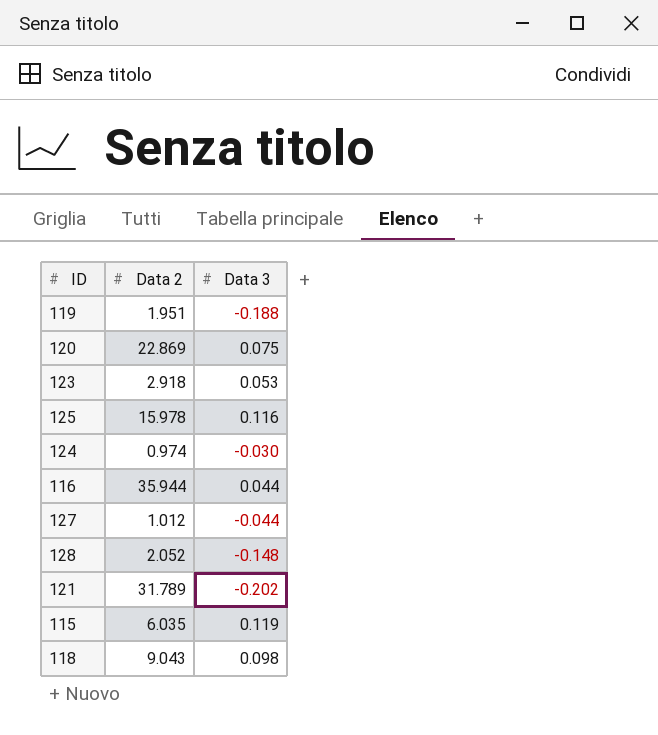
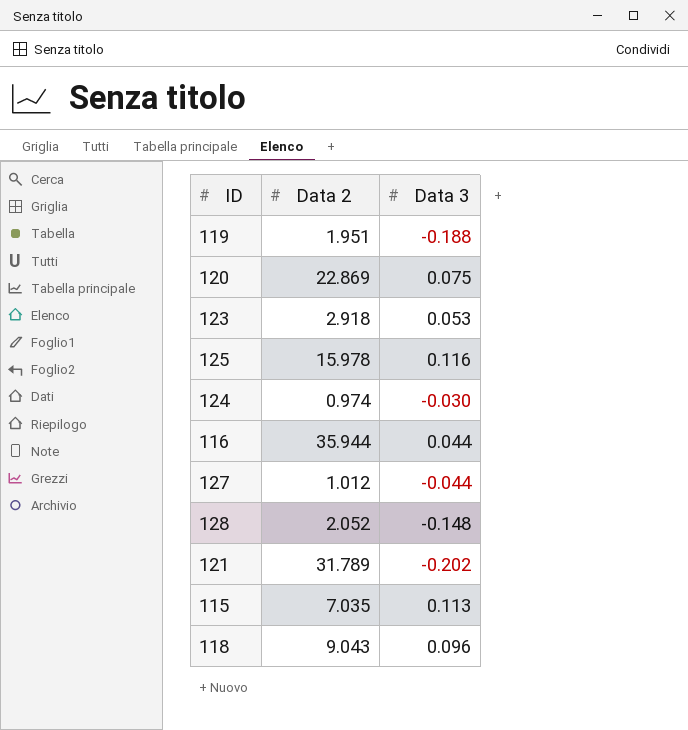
115 | Data 2: 6.035 -> 7.035
115 | Data 3: 0.119 -> 0.113
118 | Data 3: 0.098 -> 0.096

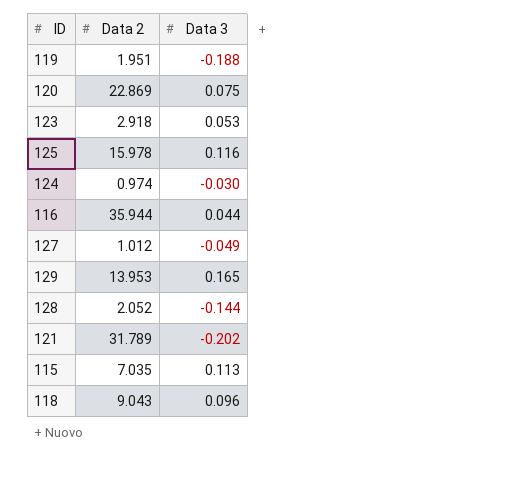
127 | Data 3: -0.044 -> -0.049
row 129: none -> 13.953 | 0.165
128 | Data 3: -0.148 -> -0.144

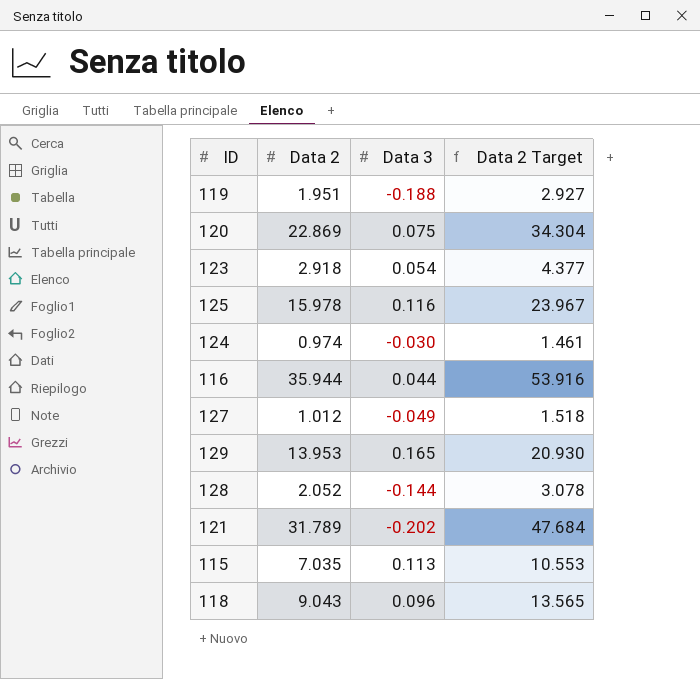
column Data 2 Target | formula: none -> [Data 2] * 1.5
123 | Data 3: 0.053 -> 0.054

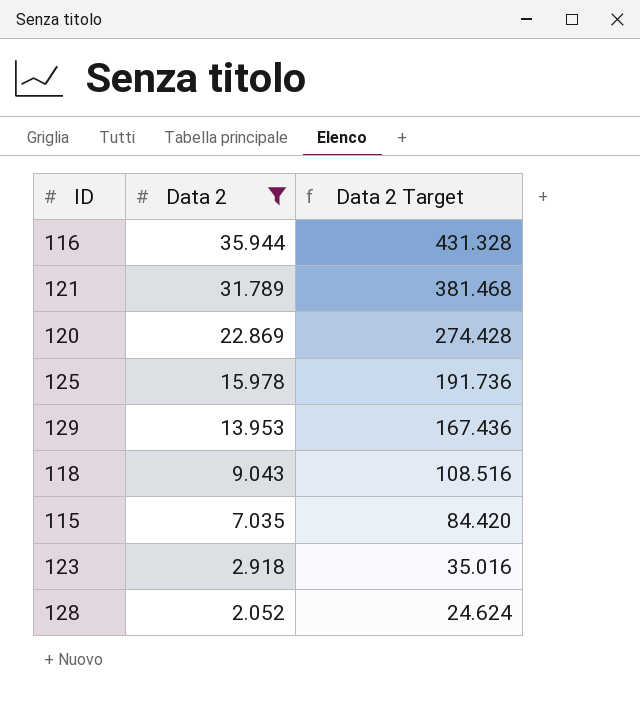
filter: none -> Data 2 >= 2.052
row order: none -> Data 2 descending
column Data 3 | position: 3 -> none
column Data 2 Target | formula: [Data 2] * 1.5 -> [Data 2] * 12

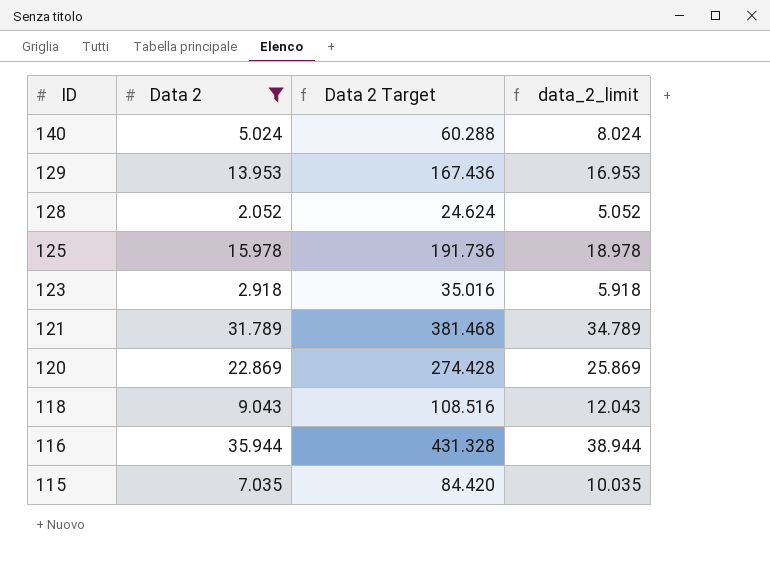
row order: Data 2 descending -> ID descending
column data_2_limit | formula: none -> [Data 2] + 3
row 140: none -> 5.024 | 60.288 | 8.024

